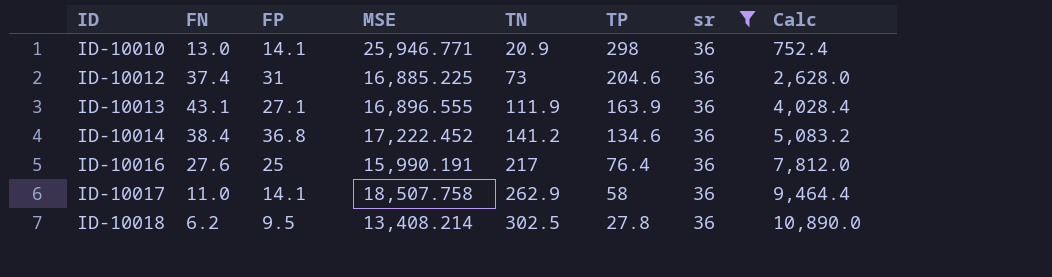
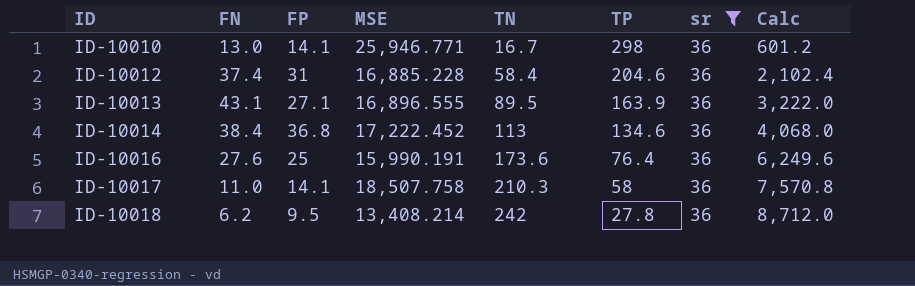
ID-10010 | TN: 20.9 -> 16.7
ID-10010 | Calc: 752.4 -> 601.2
ID-10012 | MSE: 16,885.225 -> 16,885.228
ID-10012 | TN: 73 -> 58.4
ID-10012 | Calc: 2,628.0 -> 2,102.4
ID-10013 | TN: 111.9 -> 89.5
ID-10013 | Calc: 4,028.4 -> 3,222.0
ID-10014 | TN: 141.2 -> 113
ID-10014 | Calc: 5,083.2 -> 4,068.0
ID-10016 | TN: 217 -> 173.6
ID-10016 | Calc: 7,812.0 -> 6,249.6
ID-10017 | TN: 262.9 -> 210.3
ID-10017 | Calc: 9,464.4 -> 7,570.8
ID-10018 | TN: 302.5 -> 242
ID-10018 | Calc: 10,890.0 -> 8,712.0

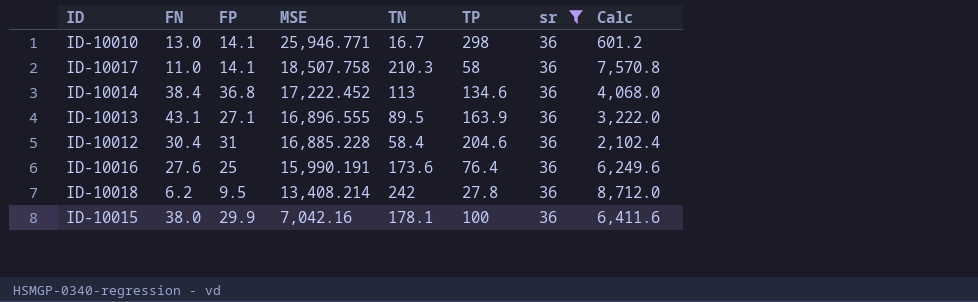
row order: ID ascending -> MSE descending
ID-10012 | FN: 37.4 -> 30.4
row ID-10015: none -> 38.0 | 29.9 | 7,042.16 | 178.1 | 100 | 36 | 6,411.6

